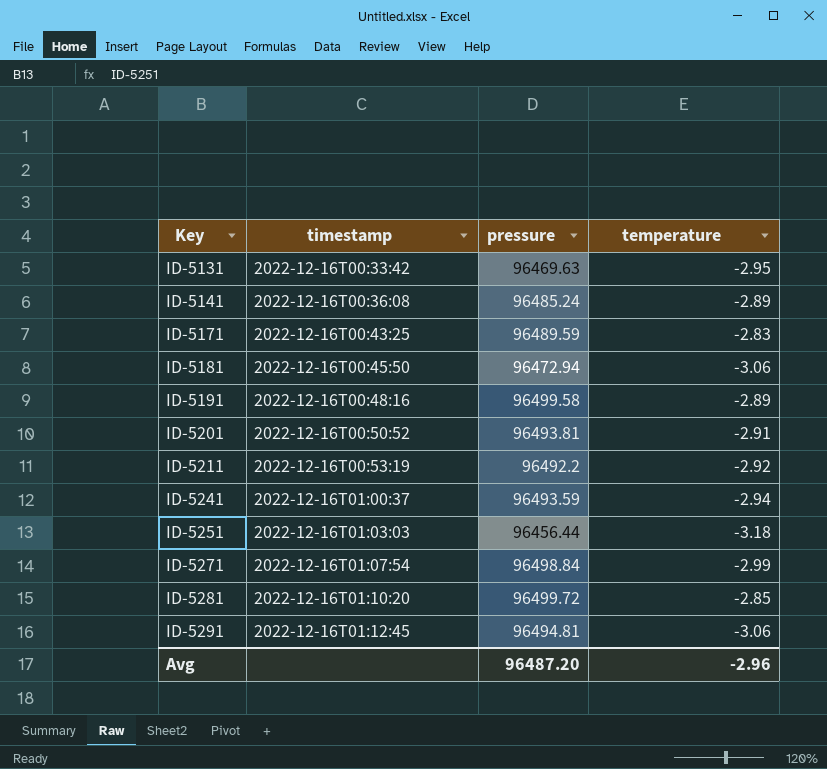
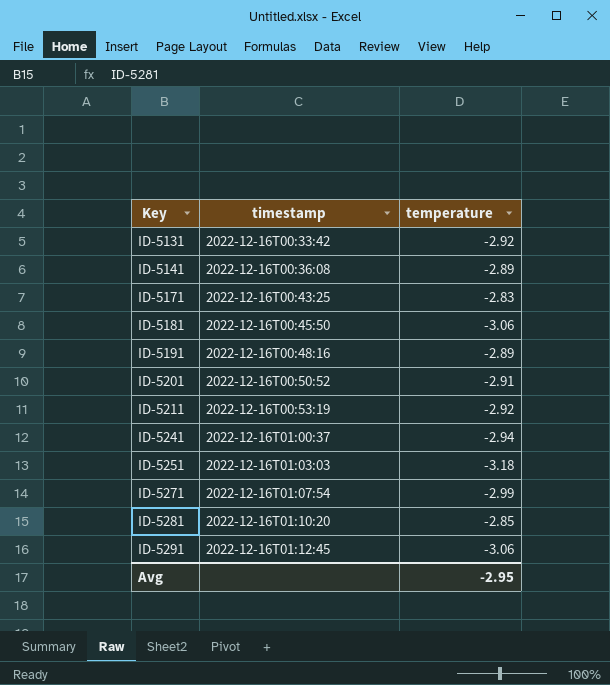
column pressure | position: 3 -> none
ID-5131 | temperature: -2.95 -> -2.92
Avg | temperature: -2.96 -> -2.95

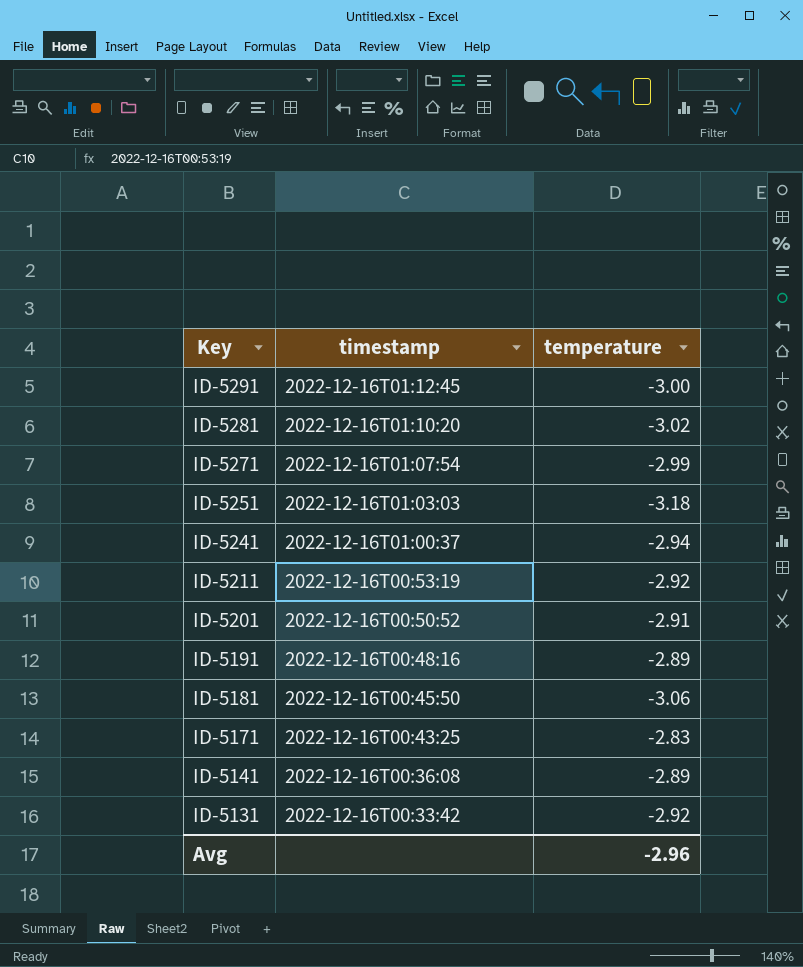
row order: Key ascending -> Key descending
ID-5291 | temperature: -3.06 -> -3.00
ID-5281 | temperature: -2.85 -> -3.02
Avg | temperature: -2.95 -> -2.96

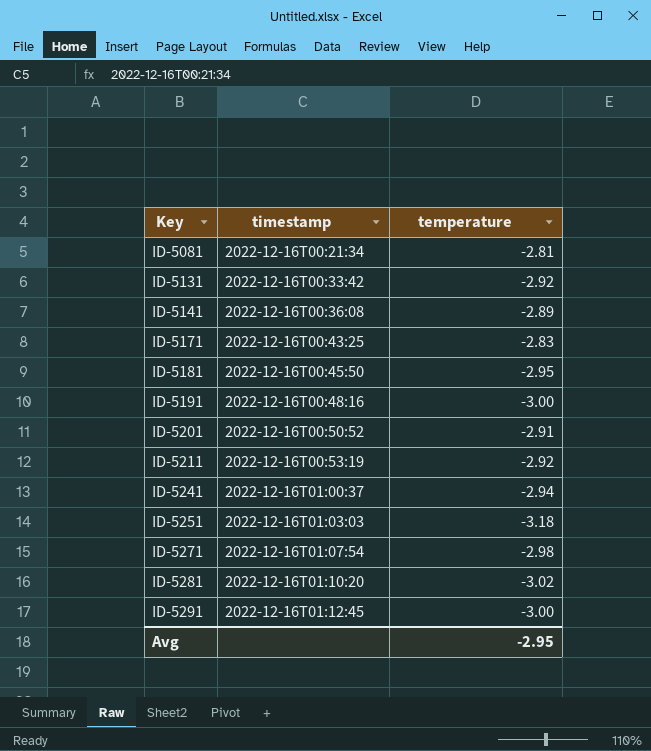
row order: Key descending -> Key ascending
row ID-5081: none -> 2022-12-16T00:21:34 | -2.81
ID-5181 | temperature: -3.06 -> -2.95
ID-5191 | temperature: -2.89 -> -3.00
ID-5271 | temperature: -2.99 -> -2.98
Avg | temperature: -2.96 -> -2.95

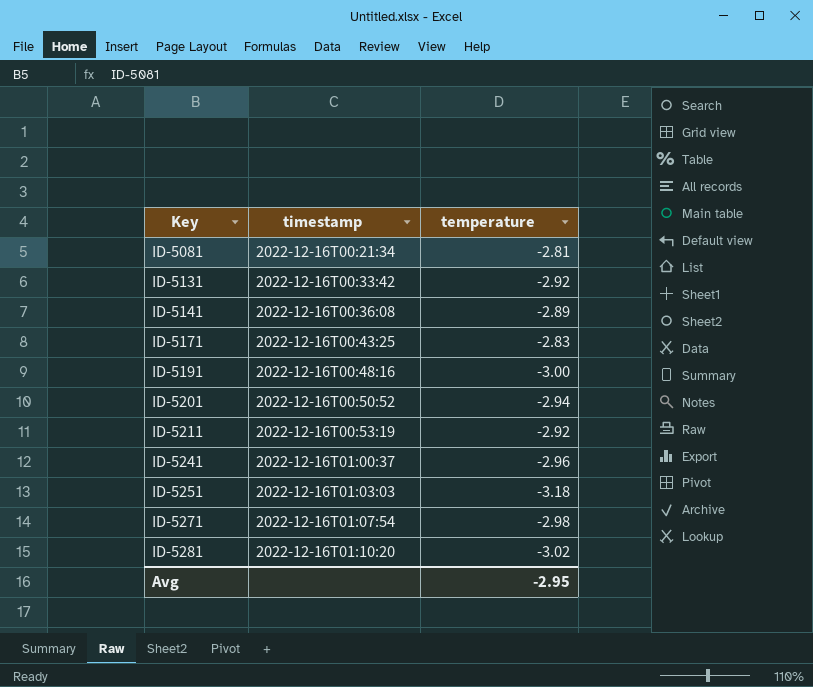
row ID-5181: 2022-12-16T00:45:50 | -2.95 -> none
row ID-5291: 2022-12-16T01:12:45 | -3.00 -> none
ID-5201 | temperature: -2.91 -> -2.94
ID-5241 | temperature: -2.94 -> -2.96

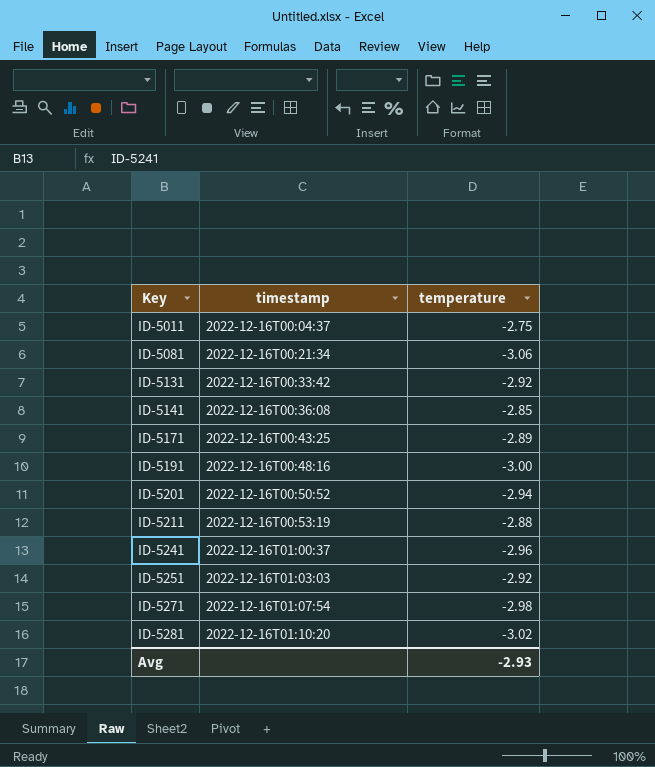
row ID-5011: none -> 2022-12-16T00:04:37 | -2.75
ID-5081 | temperature: -2.81 -> -3.06
ID-5141 | temperature: -2.89 -> -2.85
ID-5171 | temperature: -2.83 -> -2.89
ID-5211 | temperature: -2.92 -> -2.88
ID-5251 | temperature: -3.18 -> -2.92
Avg | temperature: -2.95 -> -2.93

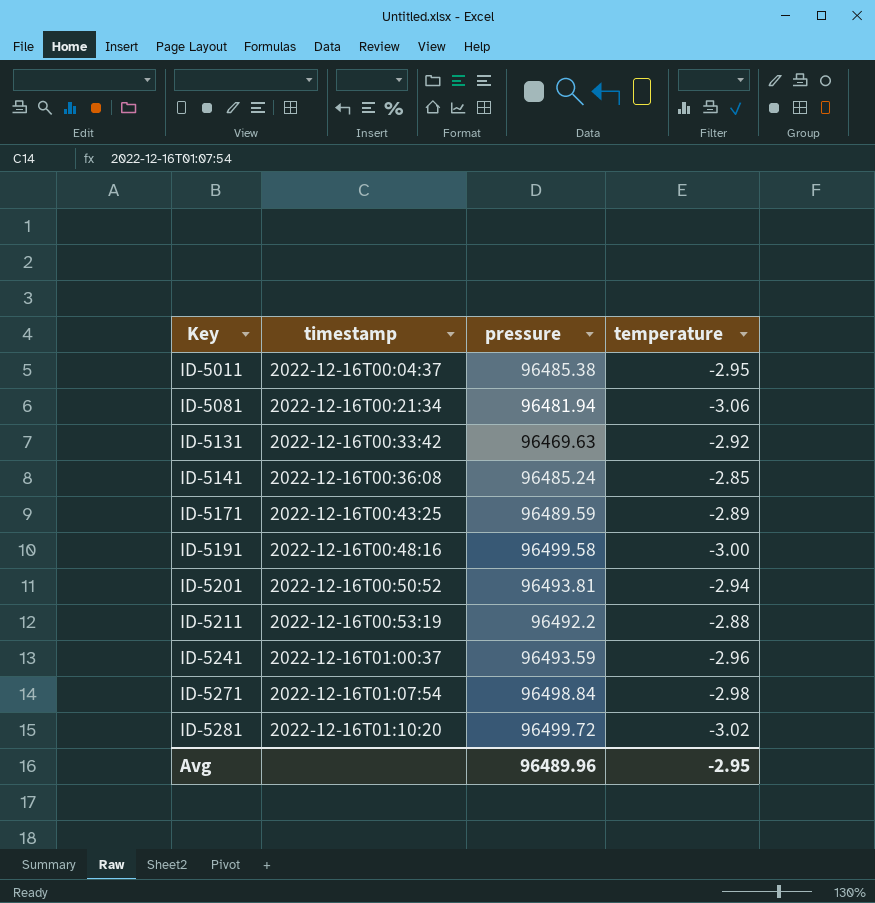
column pressure | position: none -> 3
row ID-5251: 2022-12-16T01:03:03 | -2.92 -> none
ID-5011 | temperature: -2.75 -> -2.95
Avg | temperature: -2.93 -> -2.95

